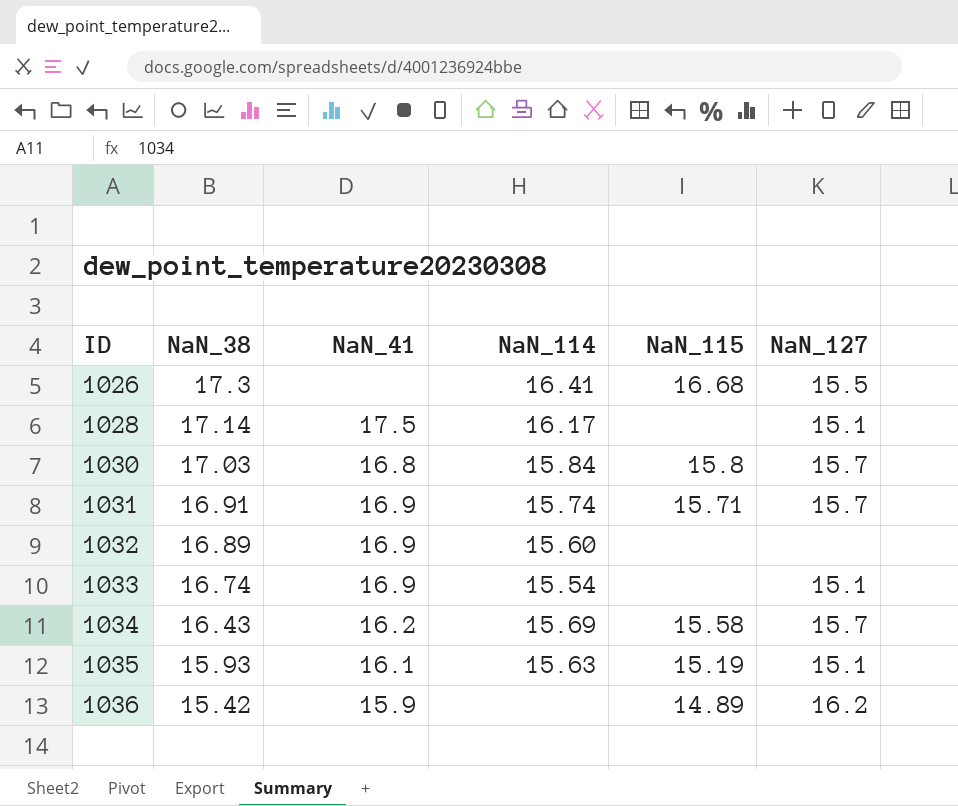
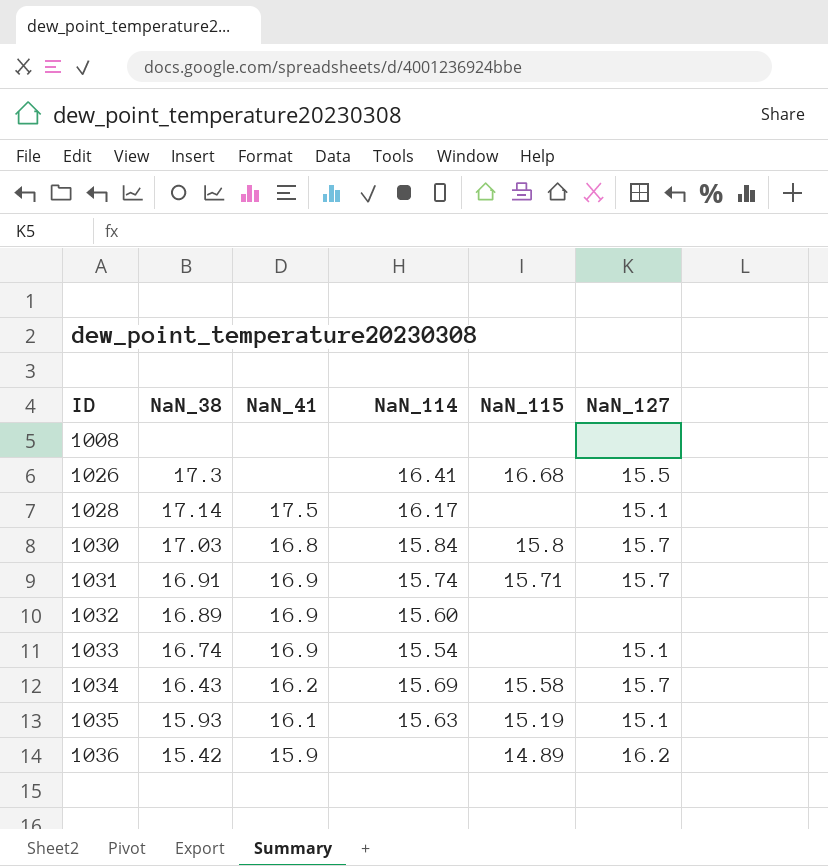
row 1008: none -> none | none | none | none | none

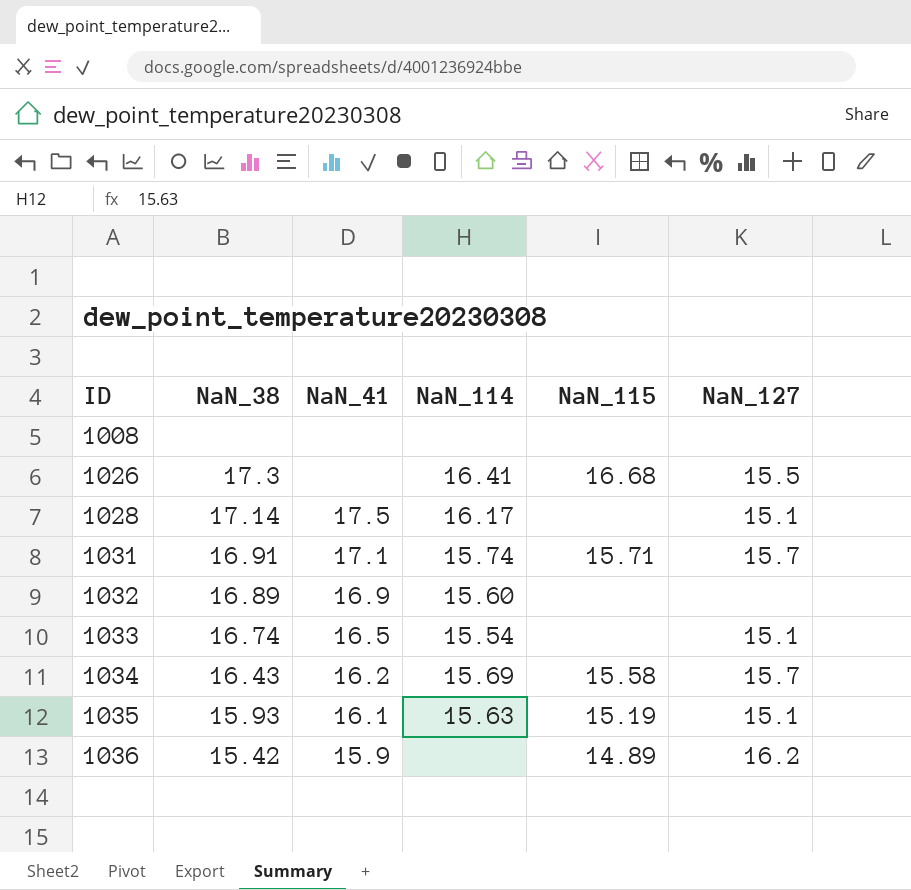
row 1030: 17.03 | 16.8 | 15.84 | 15.8 | 15.7 -> none
1031 | NaN_41: 16.9 -> 17.1
1033 | NaN_41: 16.9 -> 16.5

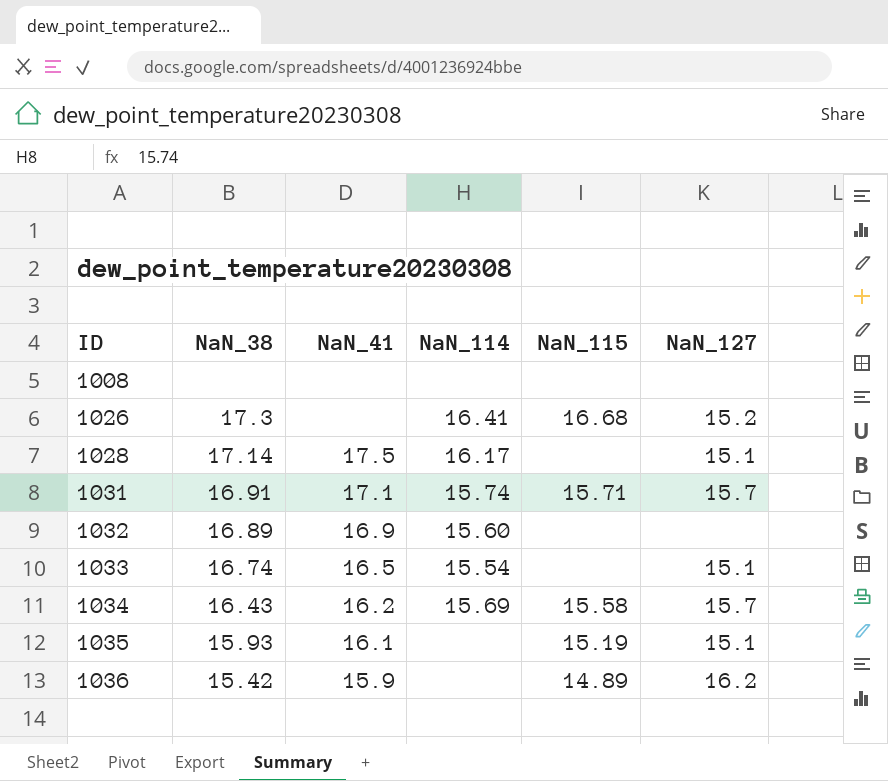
1026 | NaN_127: 15.5 -> 15.2
1035 | NaN_114: 15.63 -> none

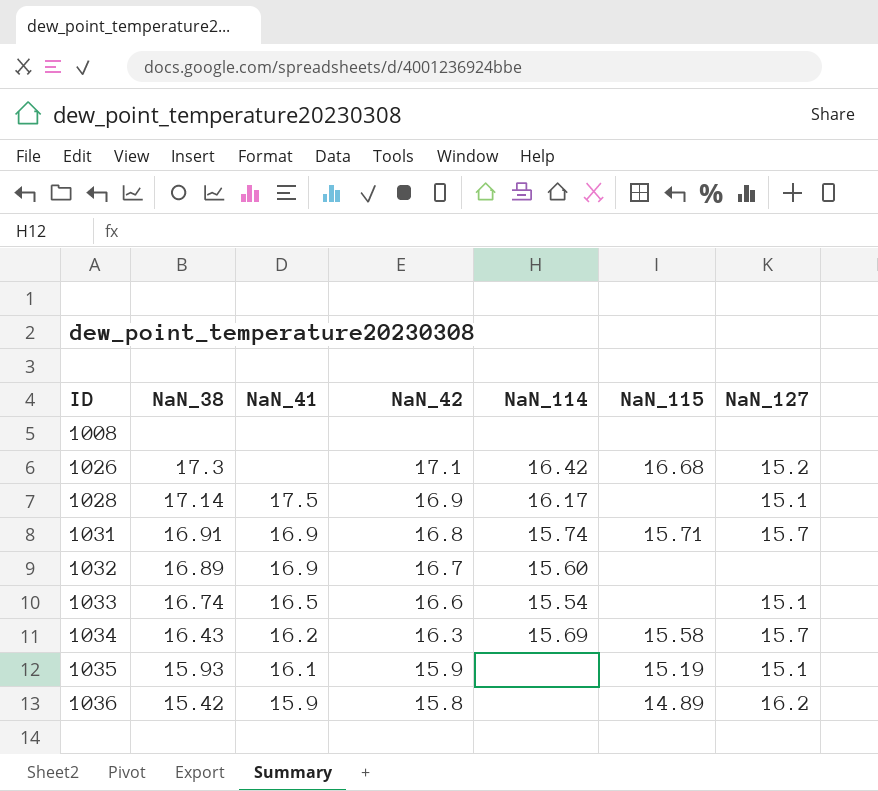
column NaN_42 | position: none -> 4
1026 | NaN_114: 16.41 -> 16.42
1031 | NaN_41: 17.1 -> 16.9

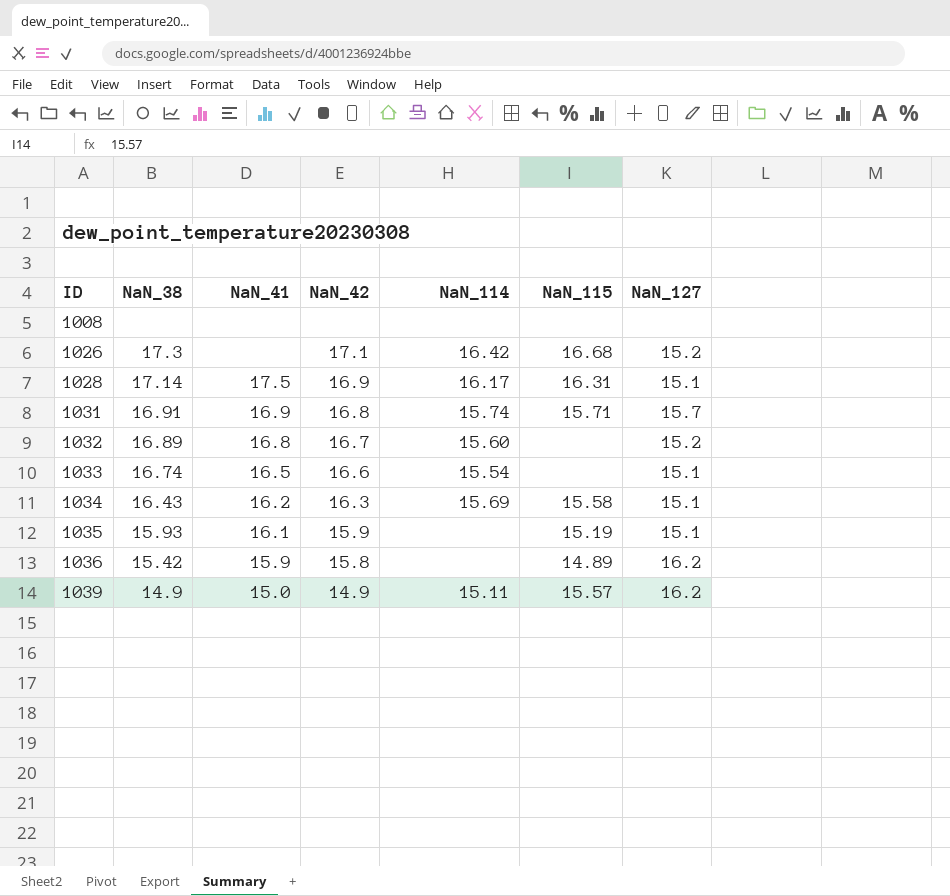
1028 | NaN_115: none -> 16.31
1032 | NaN_41: 16.9 -> 16.8
1032 | NaN_127: none -> 15.2
1034 | NaN_127: 15.7 -> 15.1
row 1039: none -> 14.9 | 15.0 | 14.9 | 15.11 | 15.57 | 16.2

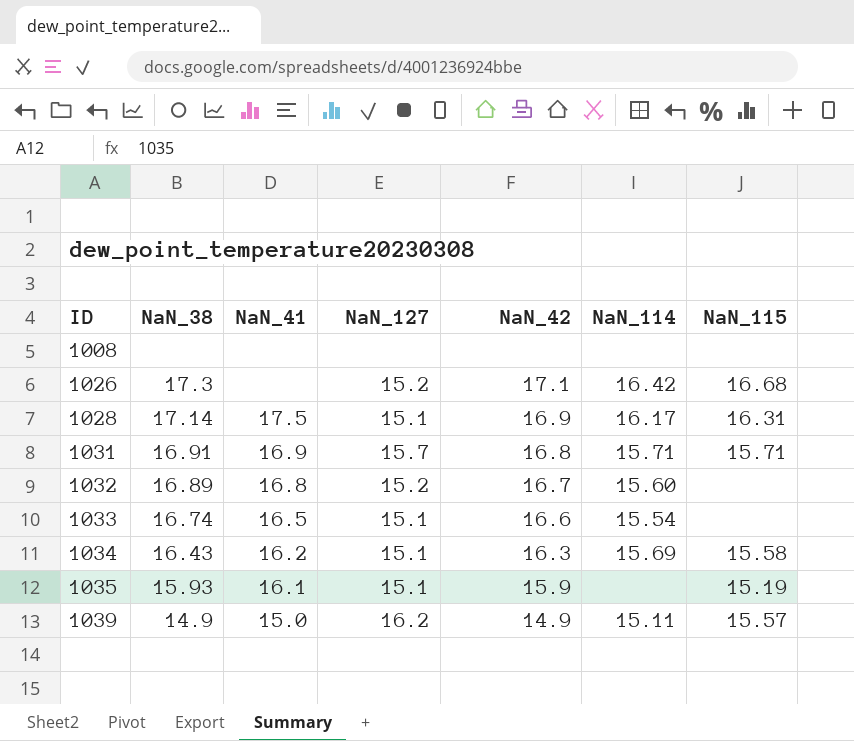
column NaN_127 | position: 7 -> 4
row 1036: 15.42 | 15.9 | 15.8 | none | 14.89 | 16.2 -> none
1031 | NaN_114: 15.74 -> 15.71

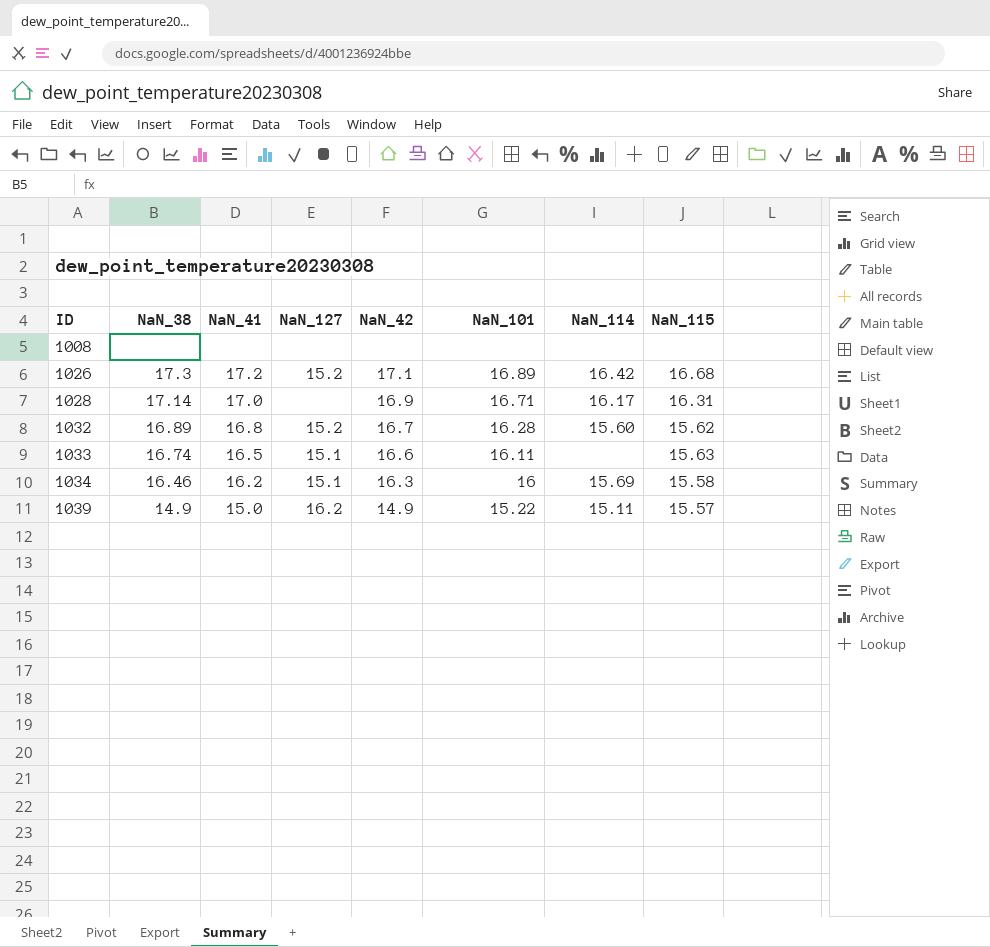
column NaN_101 | position: none -> 6
row 1031: 16.91 | 16.9 | 15.7 | 16.8 | 15.71 | 15.71 -> none
row 1035: 15.93 | 16.1 | 15.1 | 15.9 | none | 15.19 -> none
1026 | NaN_41: none -> 17.2
1028 | NaN_41: 17.5 -> 17.0
1028 | NaN_127: 15.1 -> none
1032 | NaN_115: none -> 15.62
1033 | NaN_114: 15.54 -> none
1033 | NaN_115: none -> 15.63
1034 | NaN_38: 16.43 -> 16.46

